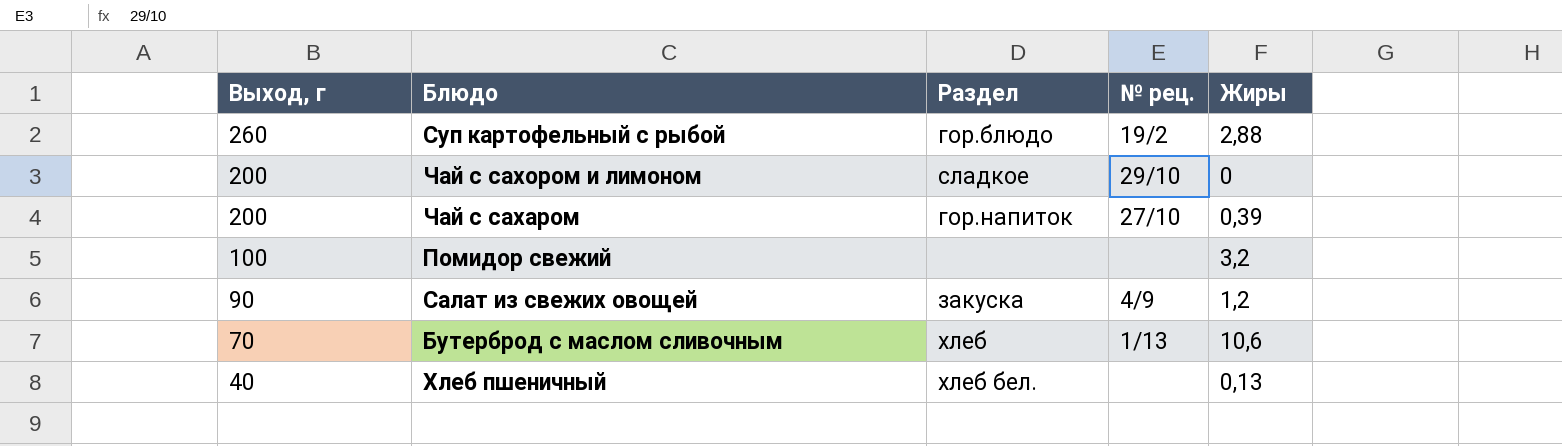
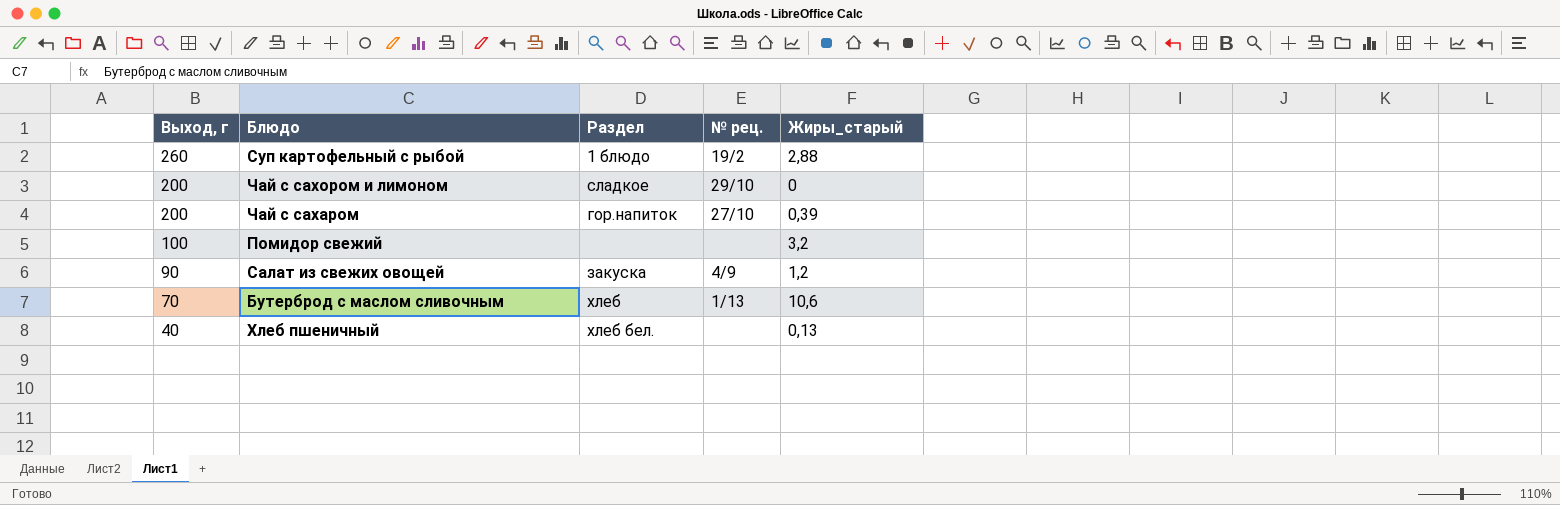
column name: Жиры -> Жиры_старый
Суп картофельный с рыбой | Раздел: гор.блюдо -> 1 блюдо

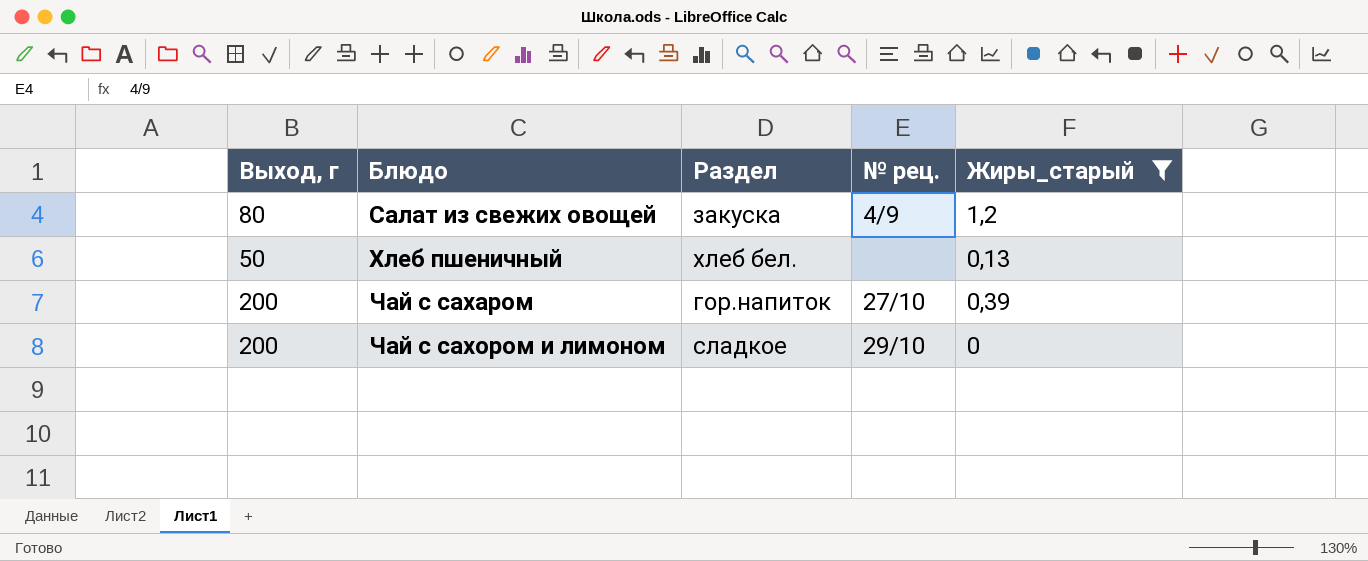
filter: none -> Жиры_старый <= 1,2
row order: Выход, г descending -> Блюдо ascending
Салат из свежих овощей | Выход, г: 90 -> 80
Хлеб пшеничный | Выход, г: 40 -> 50

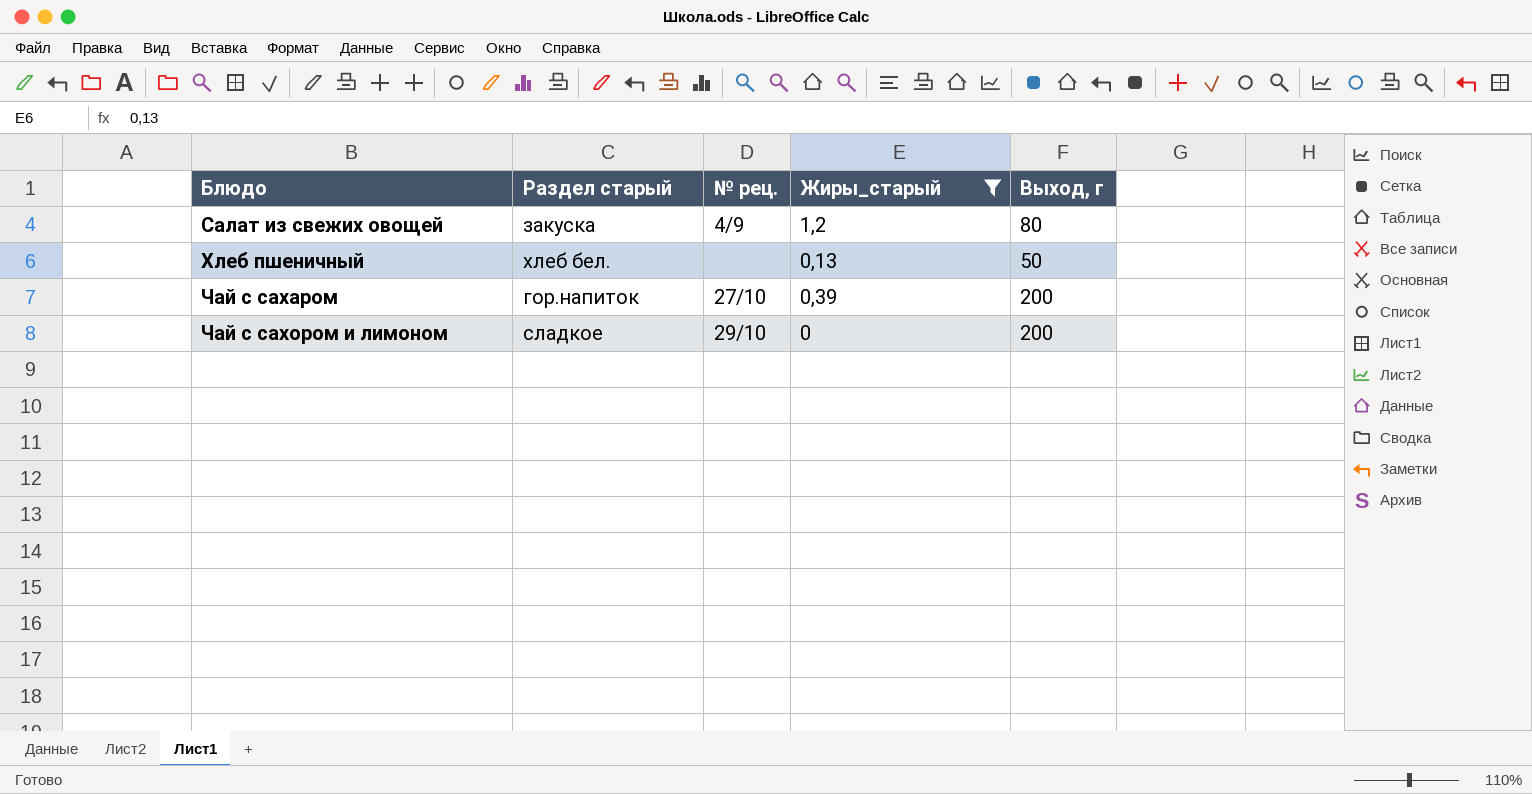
column name: Раздел -> Раздел старый
column Выход, г | position: 1 -> 5

